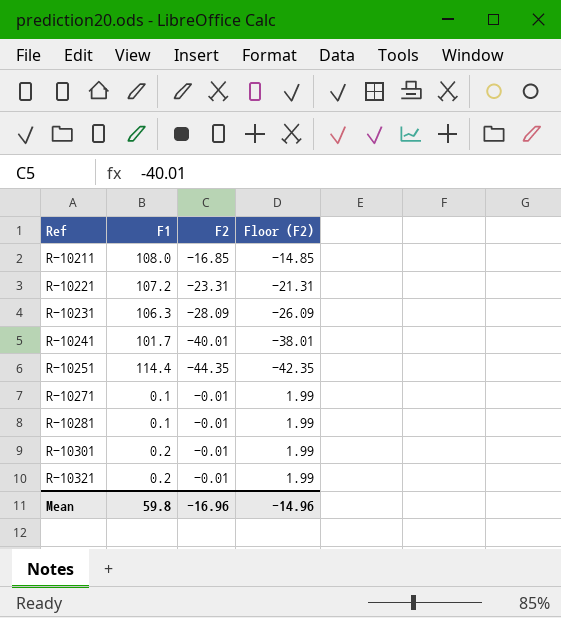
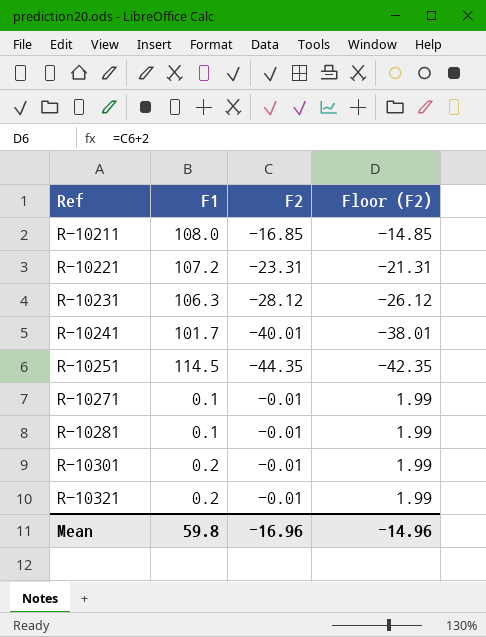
R-10231 | F2: -28.09 -> -28.12
R-10231 | Floor (F2): -26.09 -> -26.12
R-10251 | F1: 114.4 -> 114.5

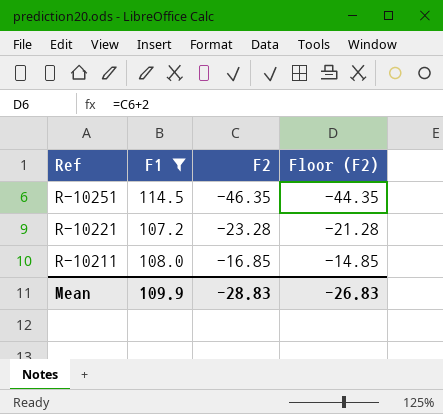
filter: none -> F1 >= 107.2
row order: Ref ascending -> Ref descending
R-10251 | F2: -44.35 -> -46.35
R-10251 | Floor (F2): -42.35 -> -44.35
R-10221 | F2: -23.31 -> -23.28
R-10221 | Floor (F2): -21.31 -> -21.28
Mean | F1: 59.8 -> 109.9
Mean | F2: -16.96 -> -28.83
Mean | Floor (F2): -14.96 -> -26.83

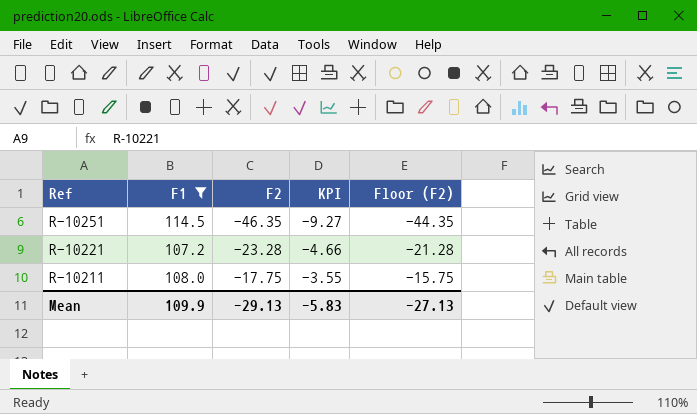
column KPI | formula: none -> [F2] * 0.2
R-10211 | F2: -16.85 -> -17.75
R-10211 | Floor (F2): -14.85 -> -15.75
Mean | F2: -28.83 -> -29.13
Mean | Floor (F2): -26.83 -> -27.13

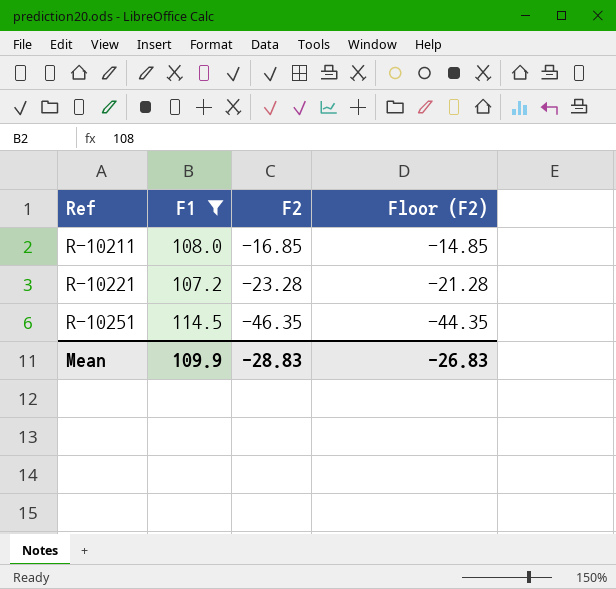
row order: Ref descending -> Ref ascending
column KPI | formula: [F2] * 0.2 -> none
R-10211 | F2: -17.75 -> -16.85
R-10211 | Floor (F2): -15.75 -> -14.85
Mean | F2: -29.13 -> -28.83
Mean | Floor (F2): -27.13 -> -26.83

